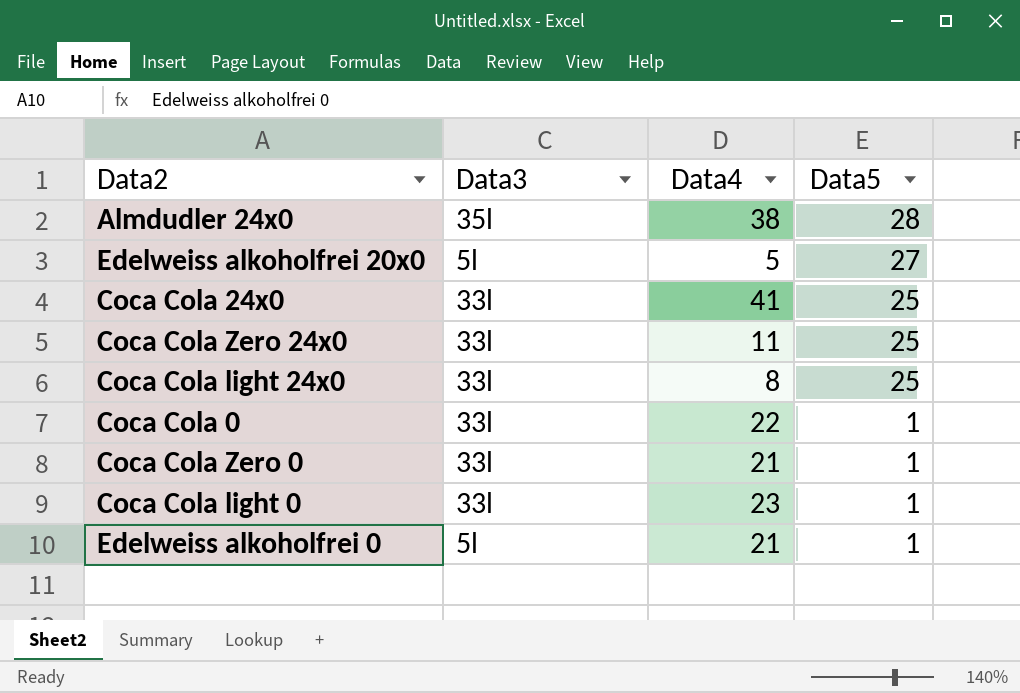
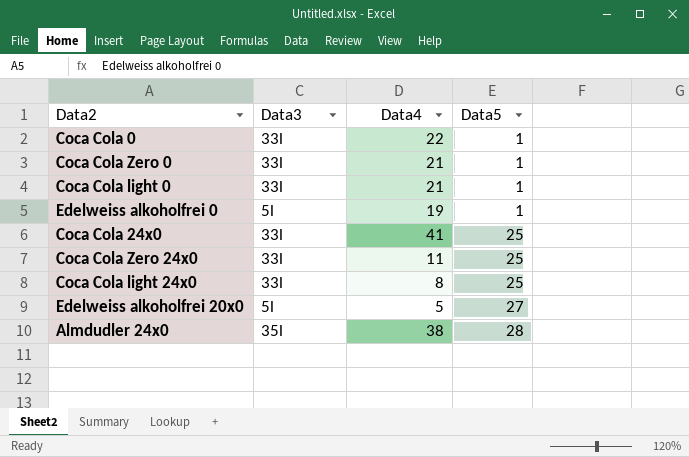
row order: Data5 descending -> Data5 ascending
Coca Cola light 0 | Data4: 23 -> 21
Edelweiss alkoholfrei 0 | Data4: 21 -> 19

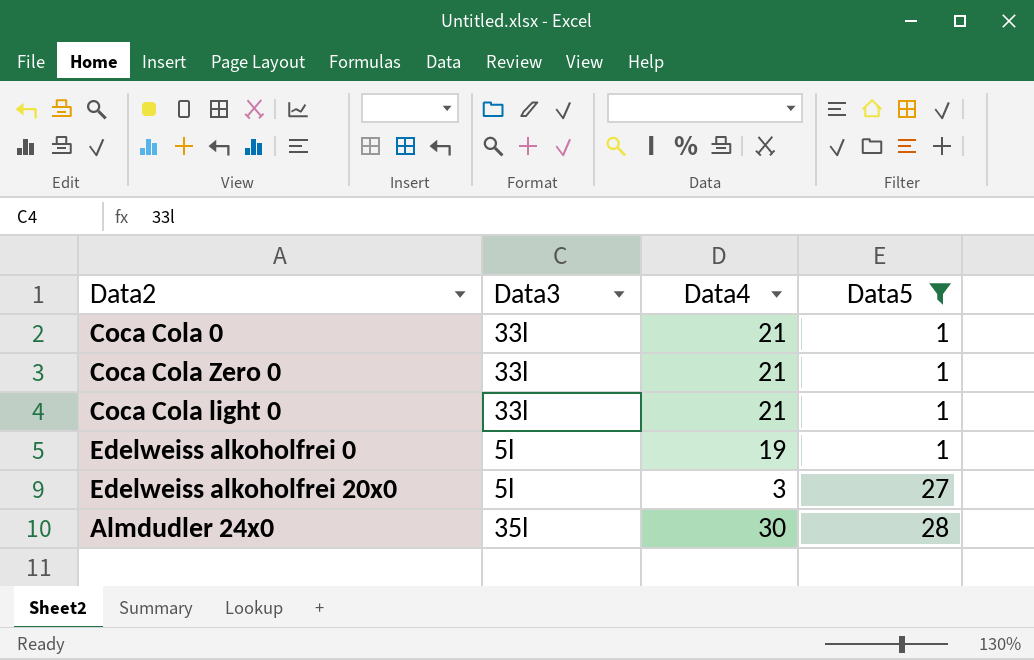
filter: none -> Data5 != 25
Coca Cola 0 | Data4: 22 -> 21
Edelweiss alkoholfrei 20x0 | Data4: 5 -> 3
Almdudler 24x0 | Data4: 38 -> 30

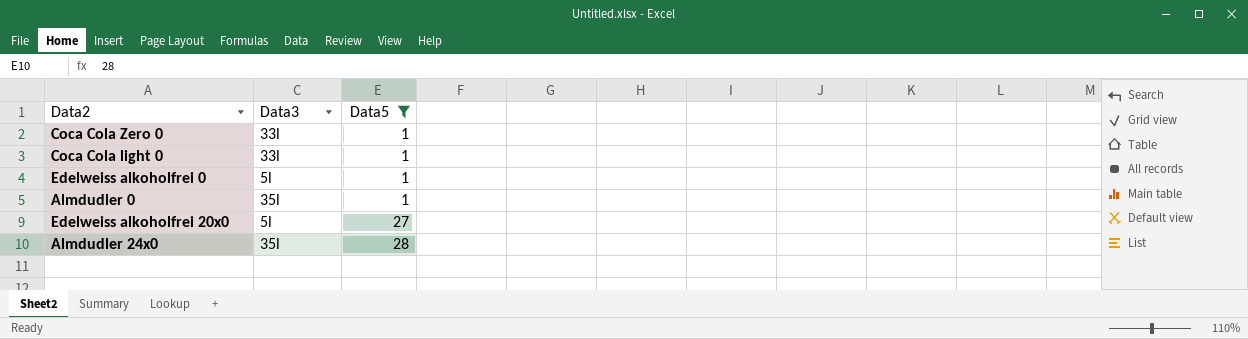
column Data4 | position: 3 -> none
row Coca Cola 0: 33l | 21 | 1 -> none
row Almdudler 0: none -> 35l | 1

